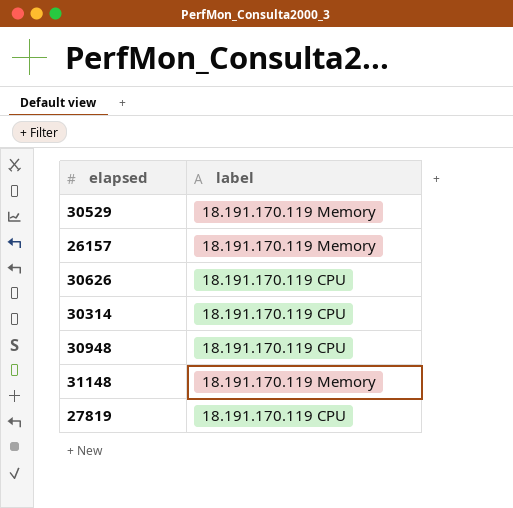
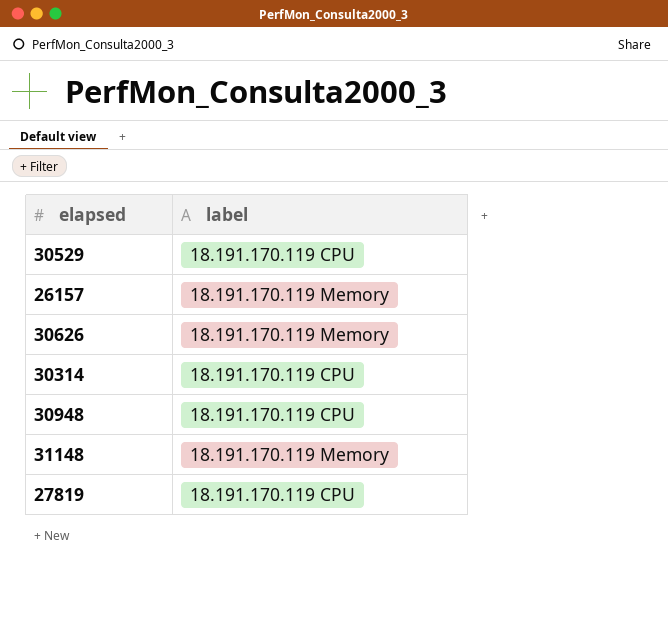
30529 | label: 18.191.170.119 Memory -> 18.191.170.119 CPU
30626 | label: 18.191.170.119 CPU -> 18.191.170.119 Memory

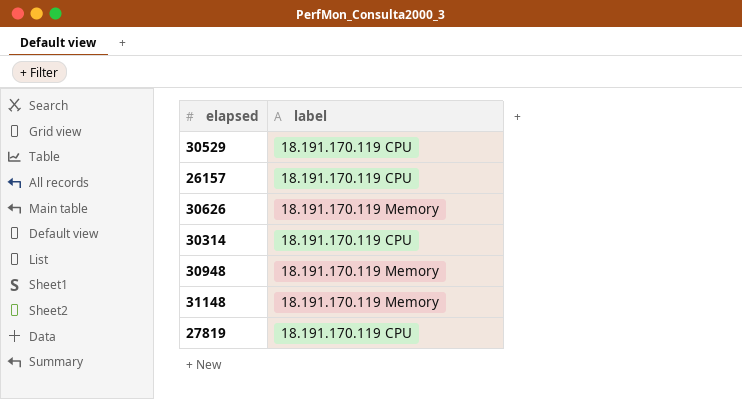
26157 | label: 18.191.170.119 Memory -> 18.191.170.119 CPU
30948 | label: 18.191.170.119 CPU -> 18.191.170.119 Memory

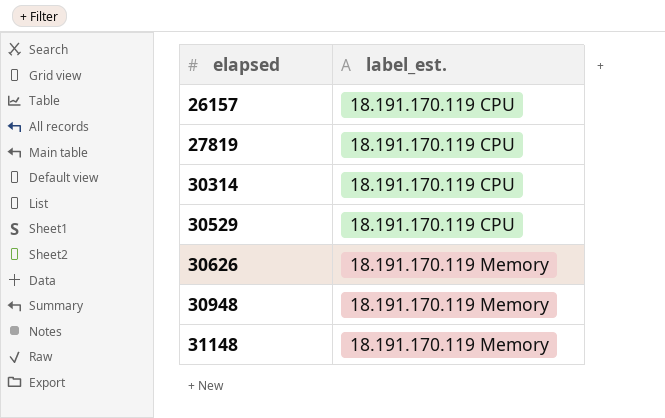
row order: none -> elapsed ascending
column name: label -> label_est.

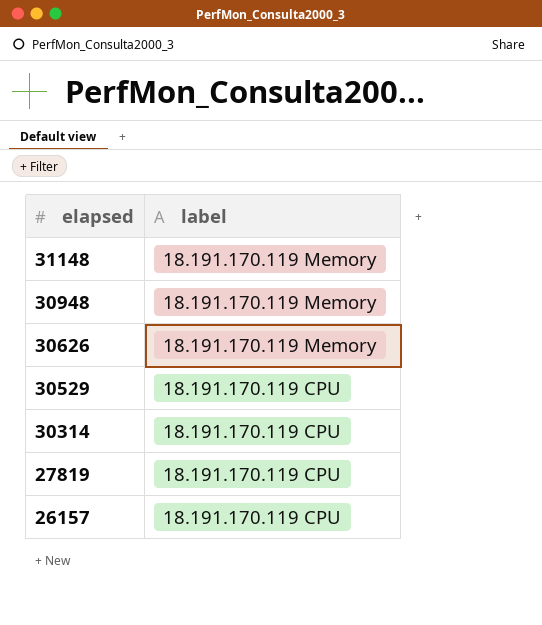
row order: elapsed ascending -> elapsed descending
column name: label_est. -> label

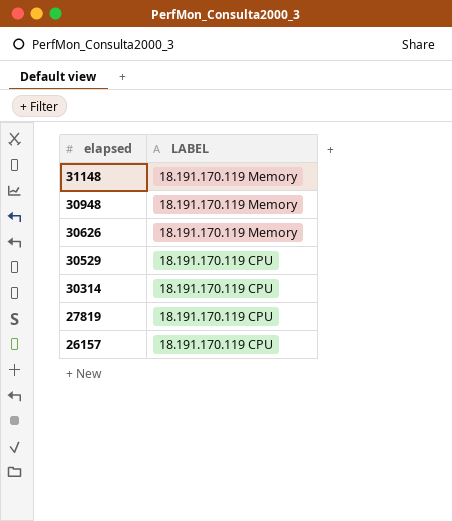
column name: label -> LABEL

